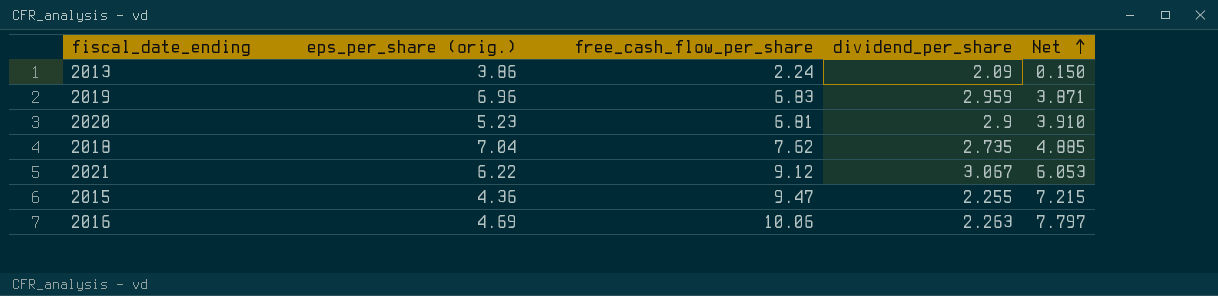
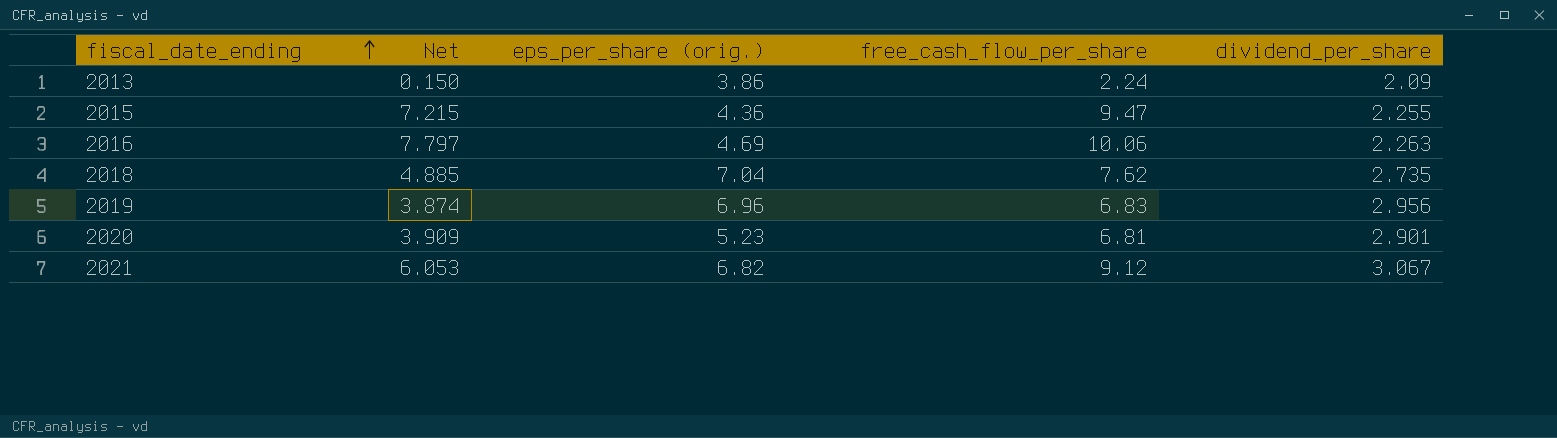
row order: Net ascending -> fiscal_date_ending ascending
column Net | position: 5 -> 2
2019 | Net: 3.871 -> 3.874
2019 | dividend_per_share: 2.959 -> 2.956
2020 | Net: 3.910 -> 3.909
2020 | dividend_per_share: 2.9 -> 2.901
2021 | eps_per_share (orig.): 6.22 -> 6.82

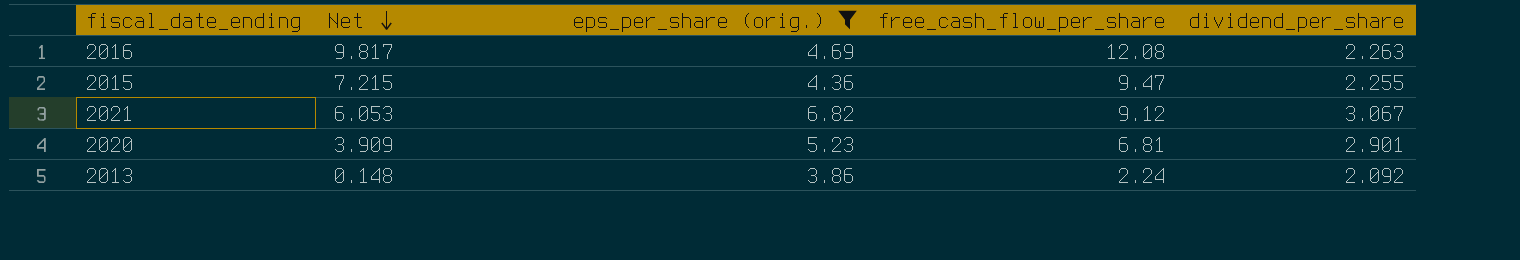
filter: none -> eps_per_share (orig.) <= 6.82
row order: fiscal_date_ending ascending -> Net descending
2016 | Net: 7.797 -> 9.817
2016 | free_cash_flow_per_share: 10.06 -> 12.08
2013 | Net: 0.150 -> 0.148
2013 | dividend_per_share: 2.09 -> 2.092

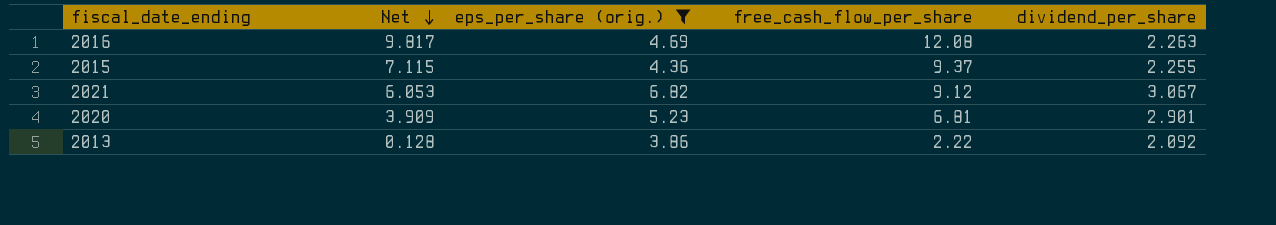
2015 | Net: 7.215 -> 7.115
2015 | free_cash_flow_per_share: 9.47 -> 9.37
2013 | Net: 0.148 -> 0.128
2013 | free_cash_flow_per_share: 2.24 -> 2.22

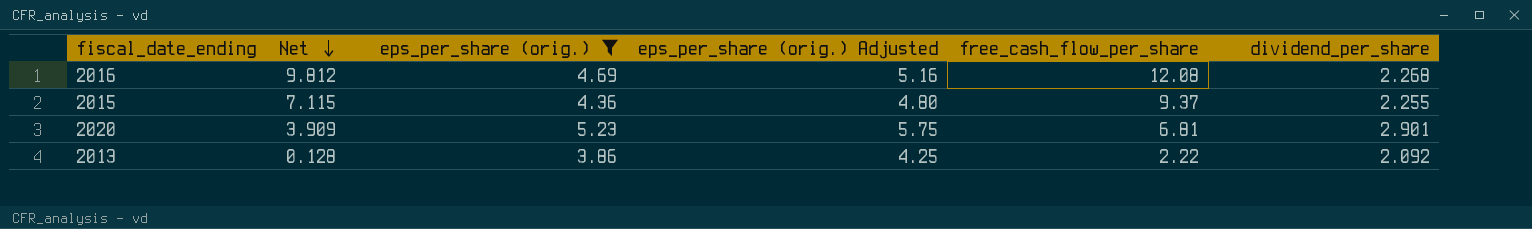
column eps_per_share (orig.) Adjusted | formula: none -> [eps_per_share (orig.)] * 1.1
row 2021: 6.053 | 6.82 | 9.12 | 3.067 -> none
2016 | Net: 9.817 -> 9.812
2016 | dividend_per_share: 2.263 -> 2.268

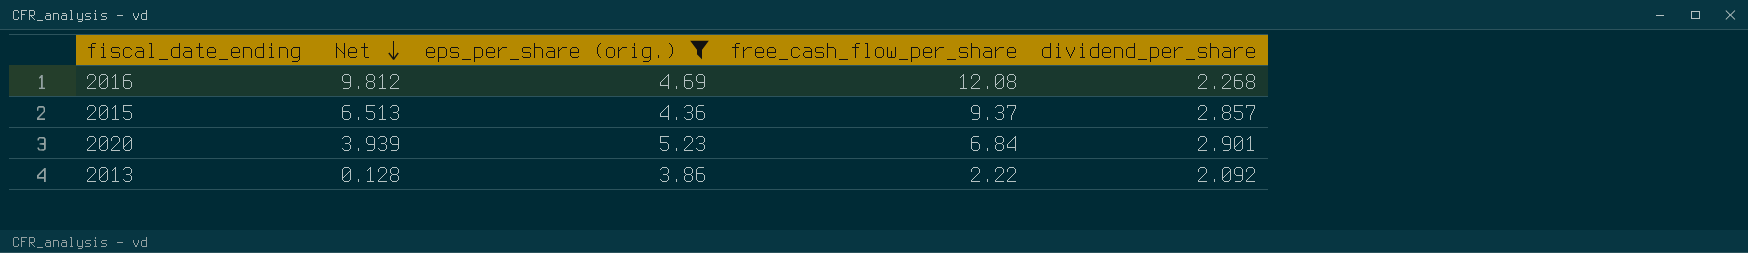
column eps_per_share (orig.) Adjusted | formula: [eps_per_share (orig.)] * 1.1 -> none
2015 | Net: 7.115 -> 6.513
2015 | dividend_per_share: 2.255 -> 2.857
2020 | Net: 3.909 -> 3.939
2020 | free_cash_flow_per_share: 6.81 -> 6.84

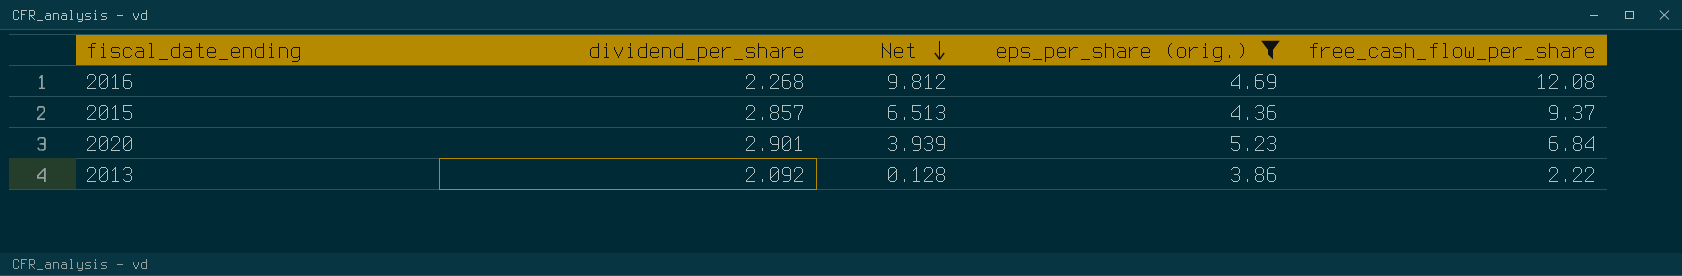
column dividend_per_share | position: 5 -> 2

